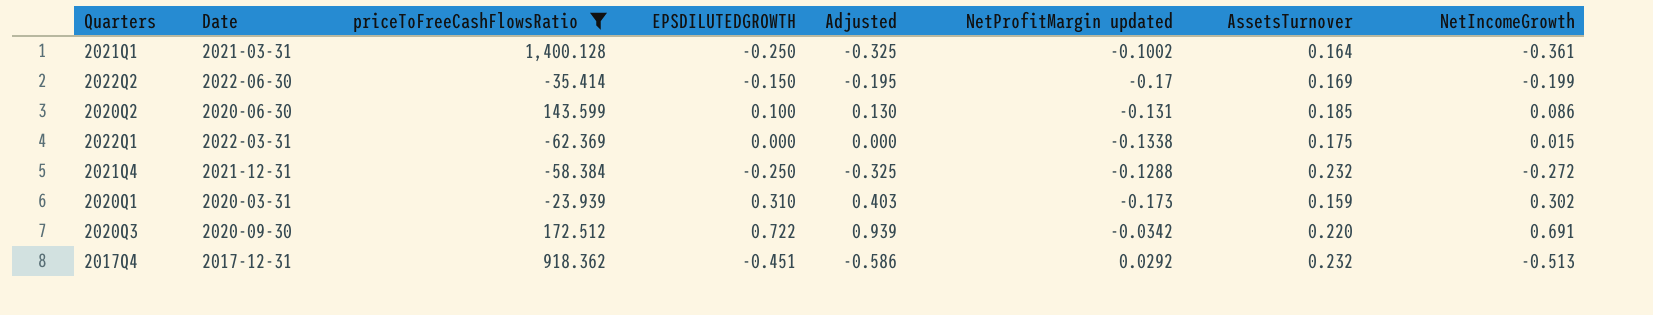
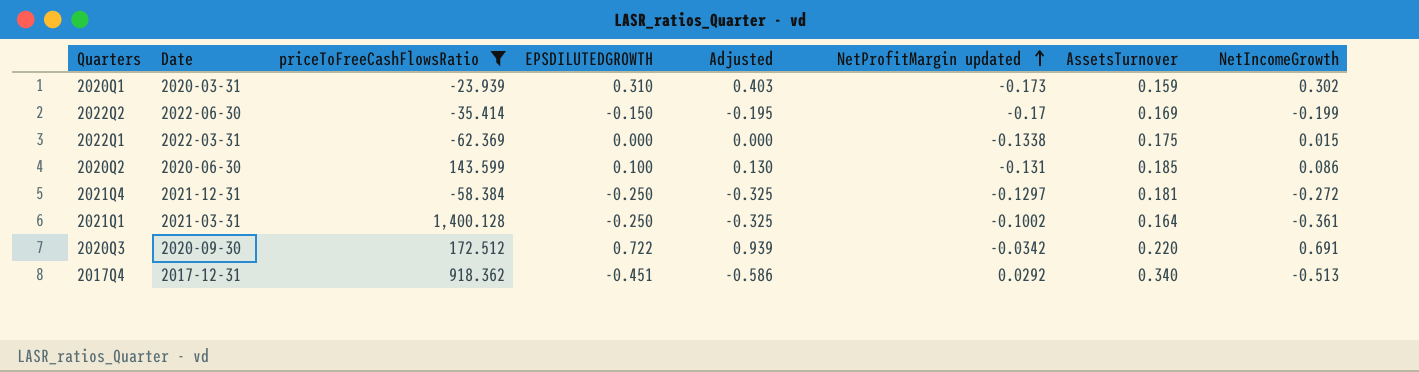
row order: none -> NetProfitMargin updated ascending
2021Q4 | NetProfitMargin updated: -0.1288 -> -0.1297
2021Q4 | AssetsTurnover: 0.232 -> 0.181
2017Q4 | AssetsTurnover: 0.232 -> 0.340

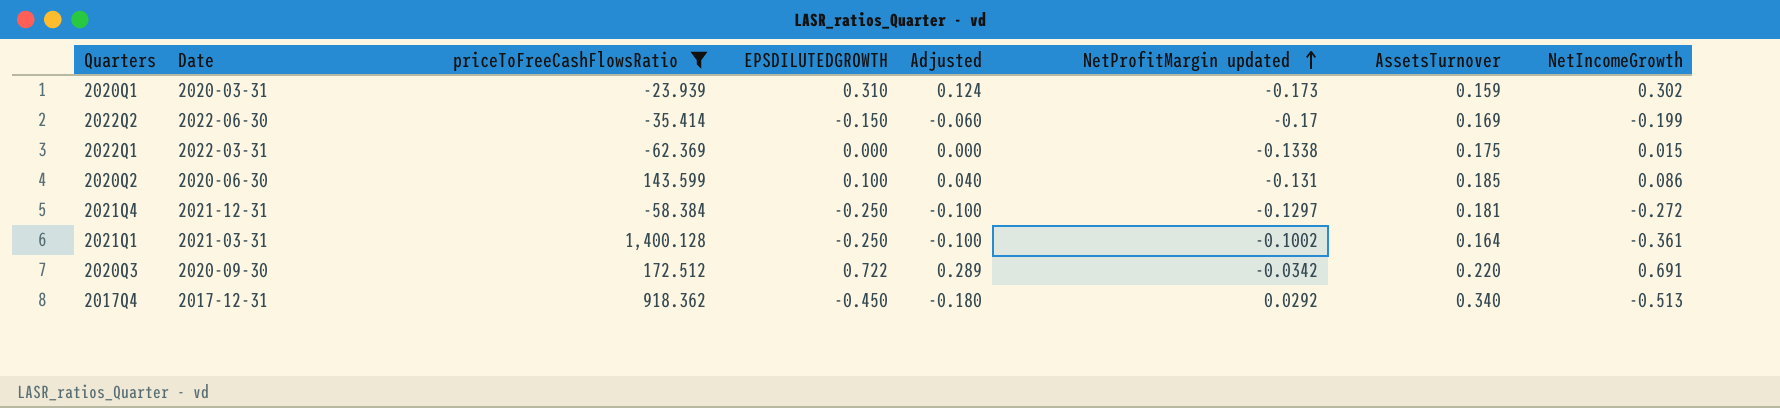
column Adjusted | formula: [EPSDILUTEDGROWTH] * 1.3 -> [EPSDILUTEDGROWTH] * 0.4
2017Q4 | EPSDILUTEDGROWTH: -0.451 -> -0.450

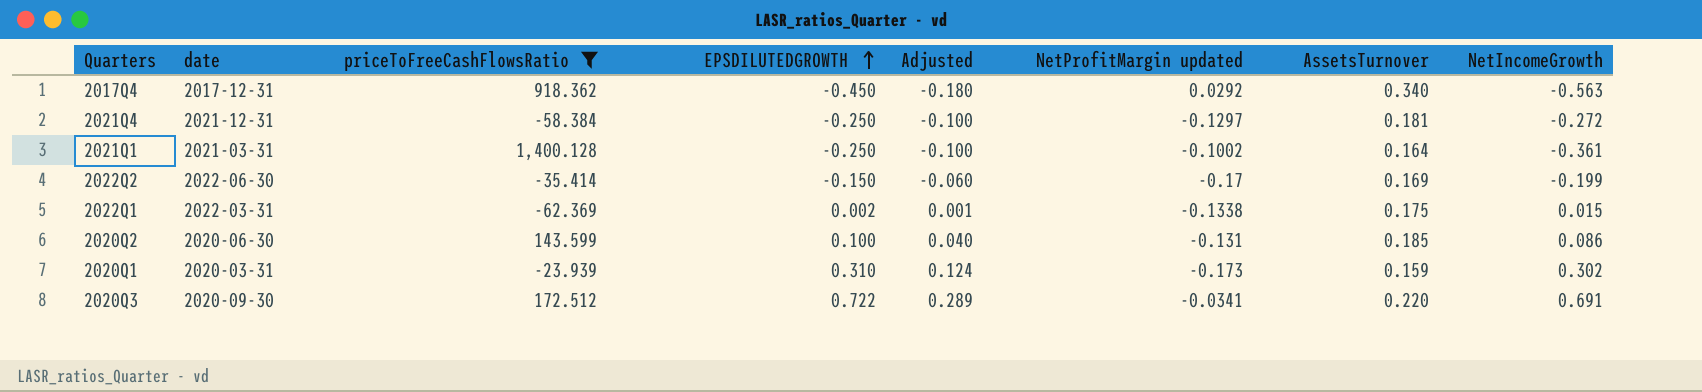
row order: NetProfitMargin updated ascending -> EPSDILUTEDGROWTH ascending
column name: Date -> date
2017Q4 | NetIncomeGrowth: -0.513 -> -0.563
2022Q1 | EPSDILUTEDGROWTH: 0.000 -> 0.002
2022Q1 | Adjusted: 0.000 -> 0.001
2020Q3 | NetProfitMargin updated: -0.0342 -> -0.0341

